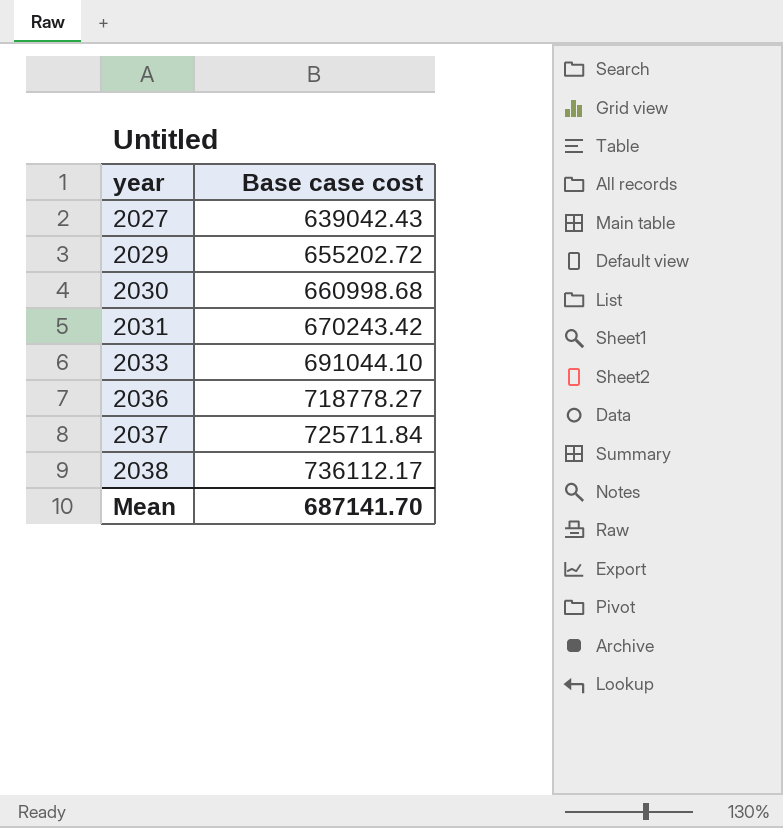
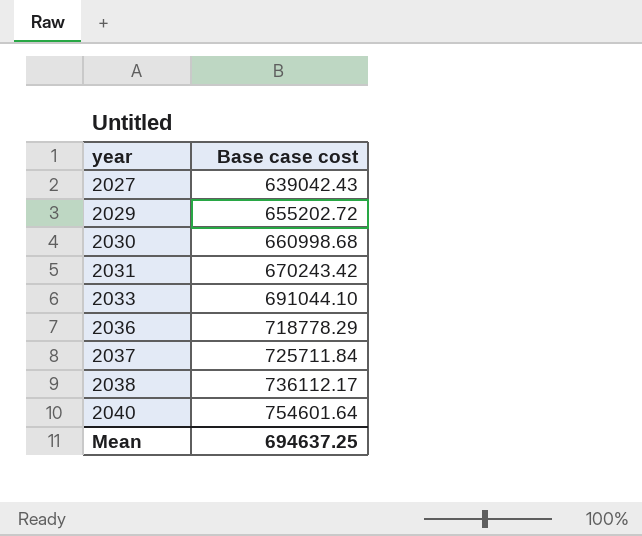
2036 | Base case cost: 718778.27 -> 718778.29
row 2040: none -> 754601.64
Mean | Base case cost: 687141.70 -> 694637.25

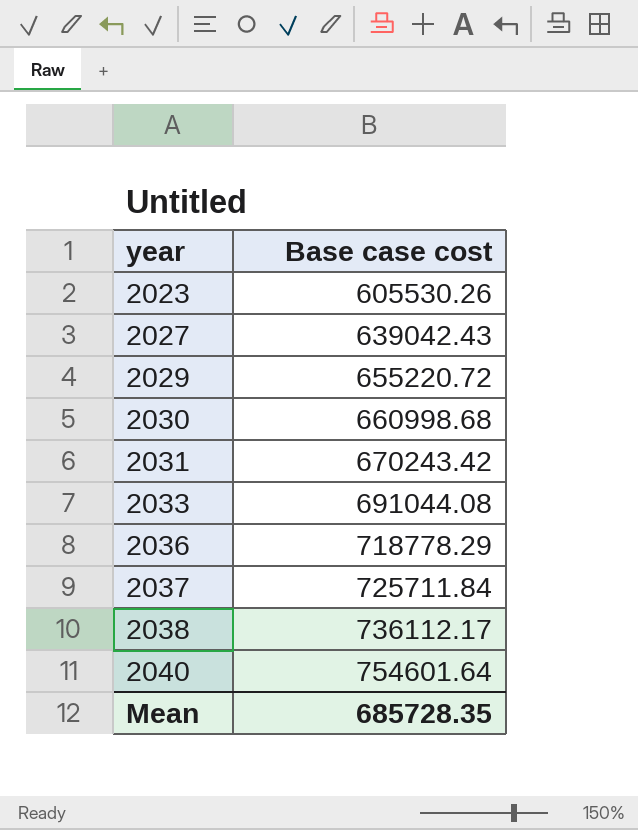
row 2023: none -> 605530.26
2029 | Base case cost: 655202.72 -> 655220.72
2033 | Base case cost: 691044.10 -> 691044.08
Mean | Base case cost: 694637.25 -> 685728.35

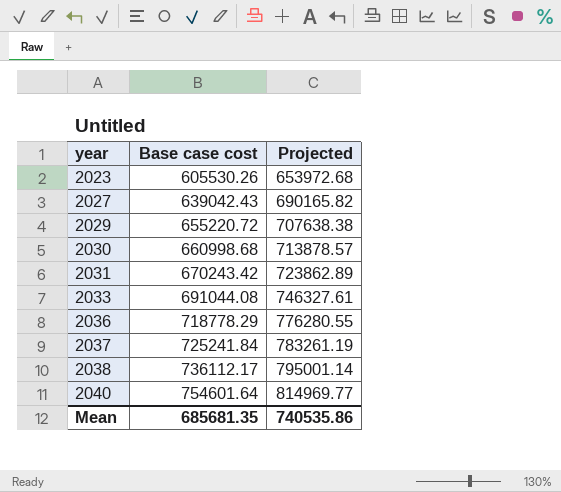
column Projected | formula: none -> [Base case cost] * 1.08
2037 | Base case cost: 725711.84 -> 725241.84
Mean | Base case cost: 685728.35 -> 685681.35

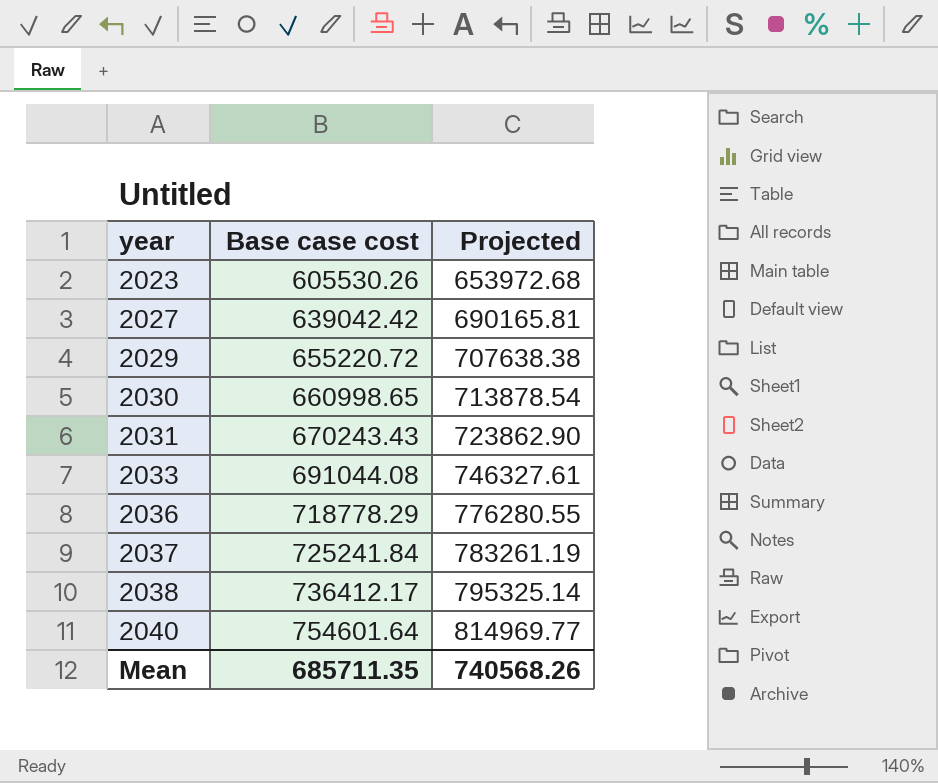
2027 | Base case cost: 639042.43 -> 639042.42
2027 | Projected: 690165.82 -> 690165.81
2030 | Base case cost: 660998.68 -> 660998.65
2030 | Projected: 713878.57 -> 713878.54
2031 | Base case cost: 670243.42 -> 670243.43
2031 | Projected: 723862.89 -> 723862.90
2038 | Base case cost: 736112.17 -> 736412.17
2038 | Projected: 795001.14 -> 795325.14
Mean | Base case cost: 685681.35 -> 685711.35
Mean | Projected: 740535.86 -> 740568.26

